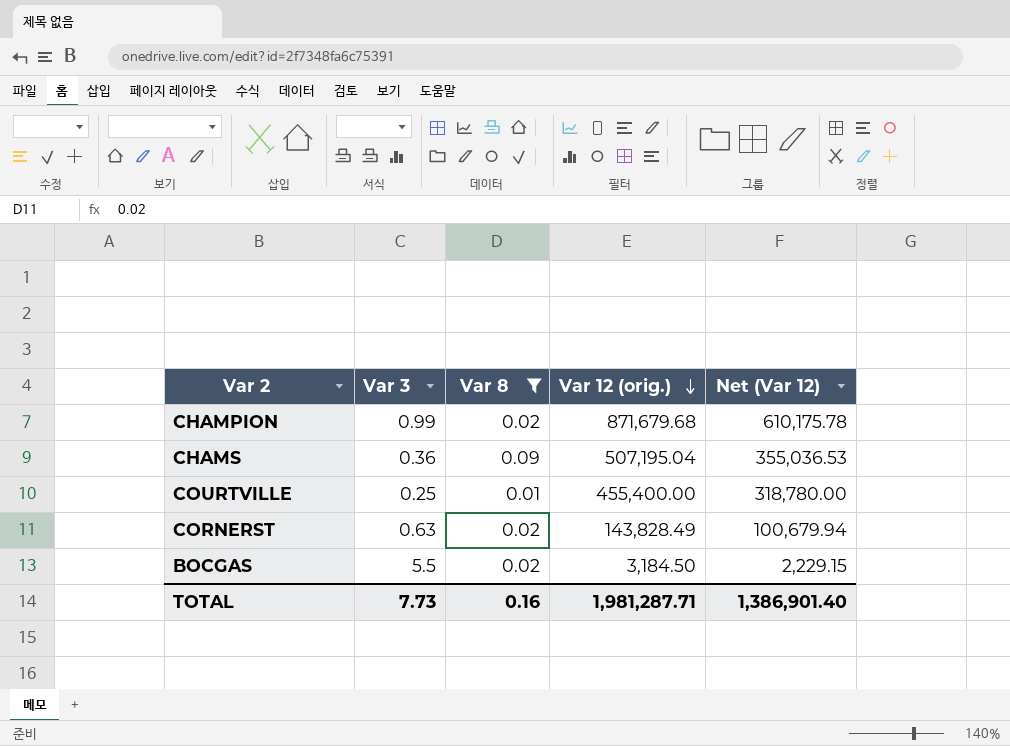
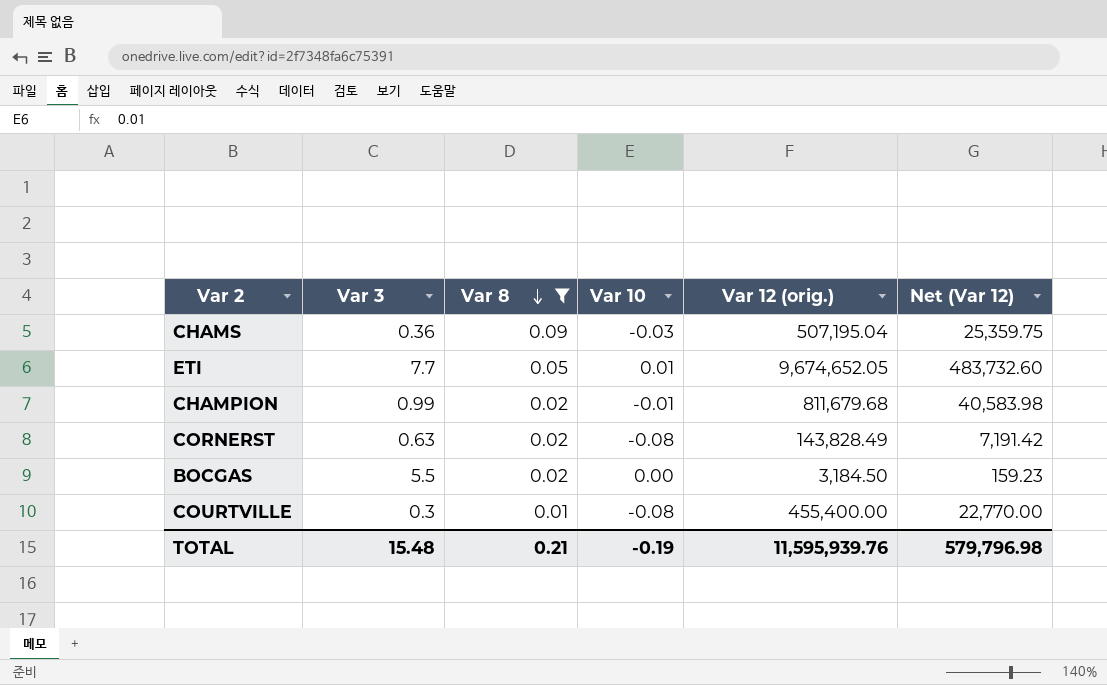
row order: Var 12 (orig.) descending -> Var 8 descending
column Var 10 | position: none -> 4
column Net (Var 12) | formula: [Var 12 (orig.)] * 0.7 -> [Var 12 (orig.)] * 0.05
row ETI: none -> 7.7 | 0.05 | 0.01 | 9,674,652.05 | 483,732.60
CHAMPION | Var 12 (orig.): 871,679.68 -> 811,679.68
COURTVILLE | Var 3: 0.25 -> 0.3
TOTAL | Var 3: 7.73 -> 15.48
TOTAL | Var 8: 0.16 -> 0.21
TOTAL | Var 12 (orig.): 1,981,287.71 -> 11,595,939.76
TOTAL | Net (Var 12): 1,386,901.40 -> 579,796.98

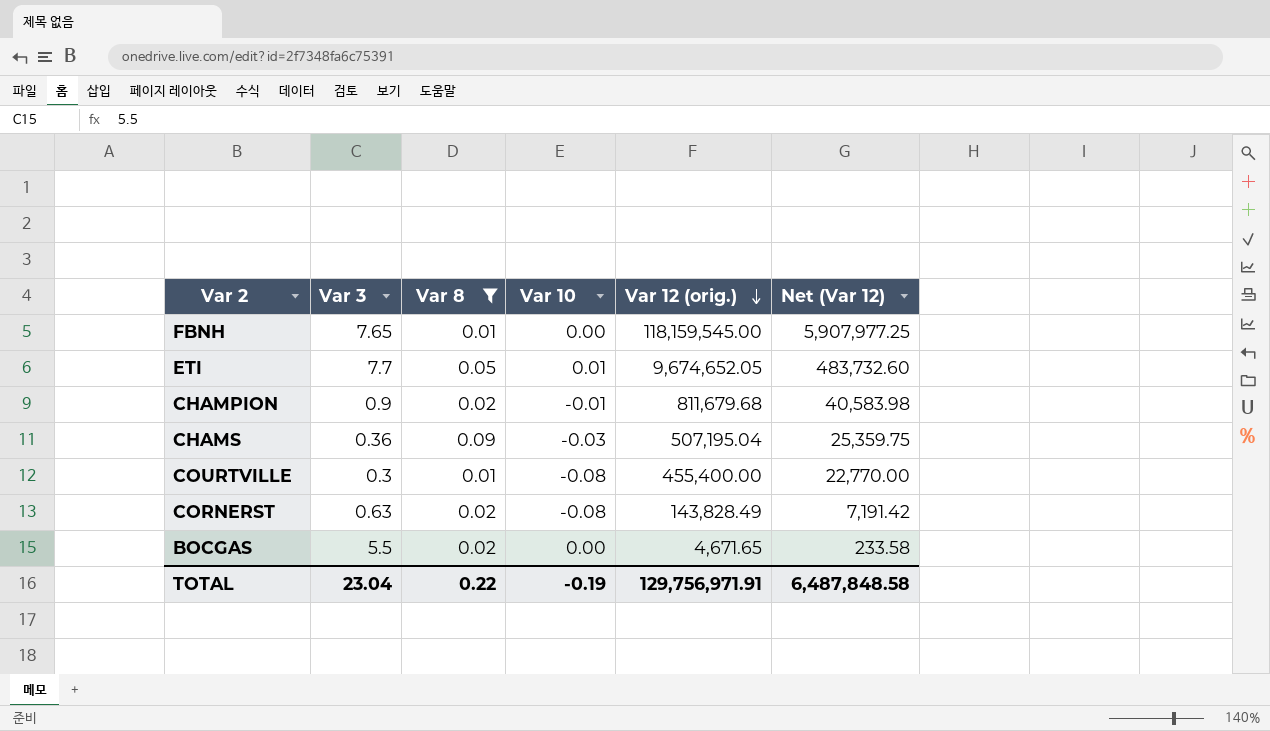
row order: Var 8 descending -> Var 12 (orig.) descending
row FBNH: none -> 7.65 | 0.01 | 0.00 | 118,159,545.00 | 5,907,977.25
CHAMPION | Var 3: 0.99 -> 0.9
BOCGAS | Var 12 (orig.): 3,184.50 -> 4,671.65
BOCGAS | Net (Var 12): 159.23 -> 233.58
TOTAL | Var 3: 15.48 -> 23.04
TOTAL | Var 8: 0.21 -> 0.22
TOTAL | Var 12 (orig.): 11,595,939.76 -> 129,756,971.91
TOTAL | Net (Var 12): 579,796.98 -> 6,487,848.58

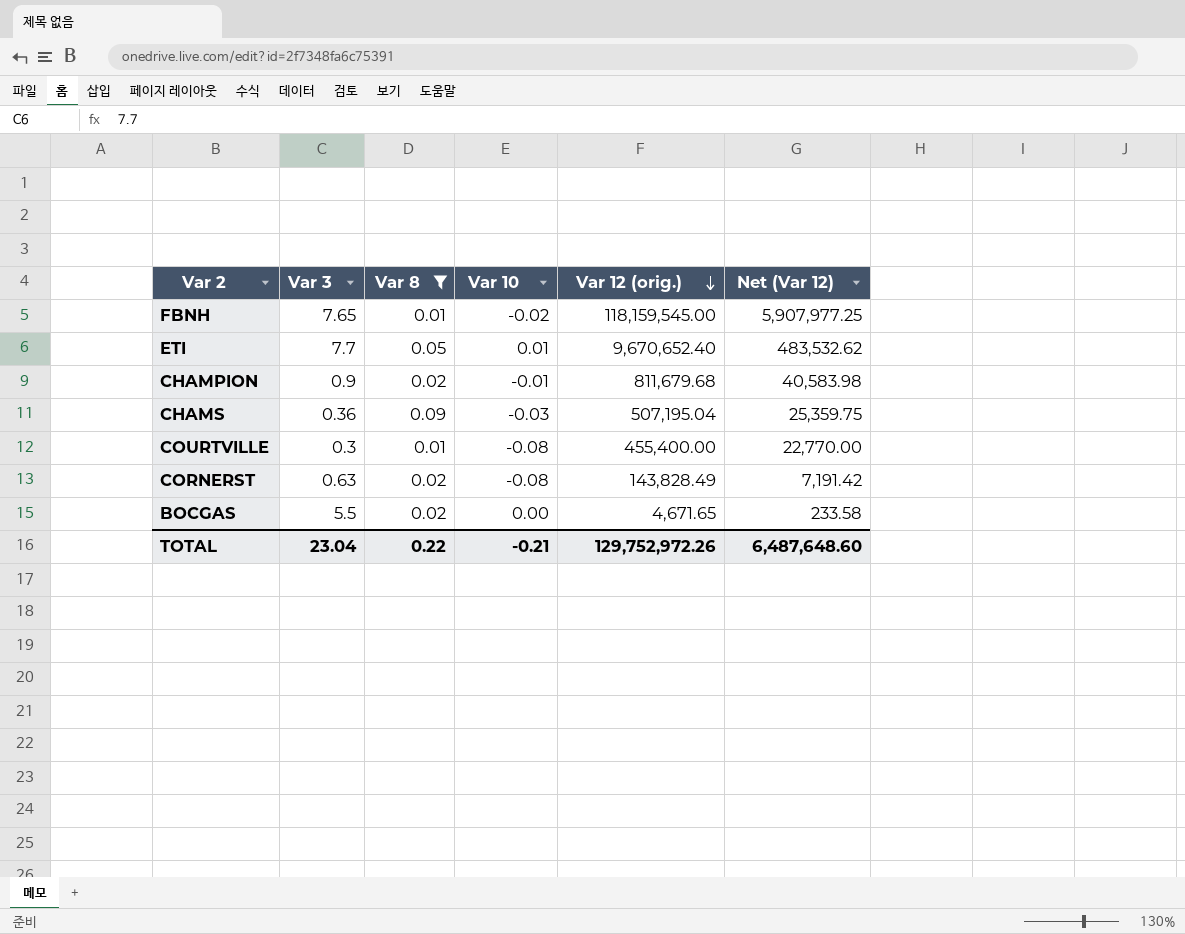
FBNH | Var 10: 0.00 -> -0.02
ETI | Var 12 (orig.): 9,674,652.05 -> 9,670,652.40
ETI | Net (Var 12): 483,732.60 -> 483,532.62
TOTAL | Var 10: -0.19 -> -0.21
TOTAL | Var 12 (orig.): 129,756,971.91 -> 129,752,972.26
TOTAL | Net (Var 12): 6,487,848.58 -> 6,487,648.60

